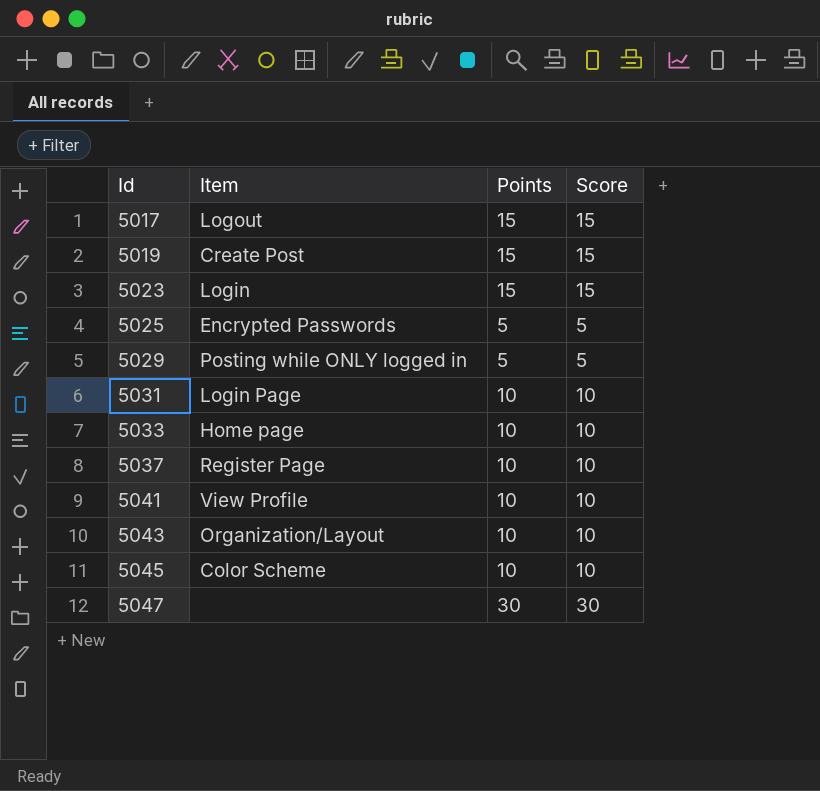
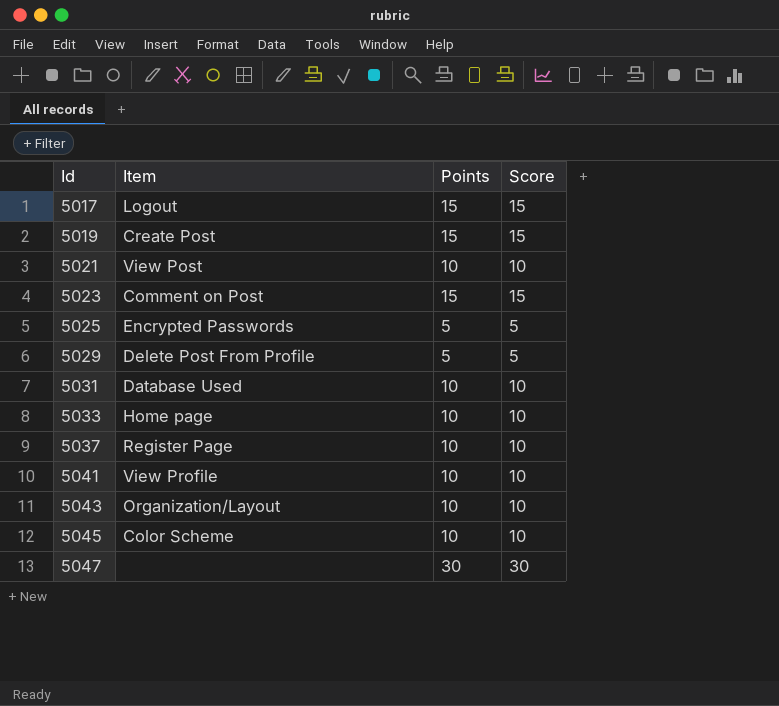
row 5021: none -> View Post | 10 | 10
5023 | Item: Login -> Comment on Post
5029 | Item: Posting while ONLY logged in -> Delete Post From Profile
5031 | Item: Login Page -> Database Used

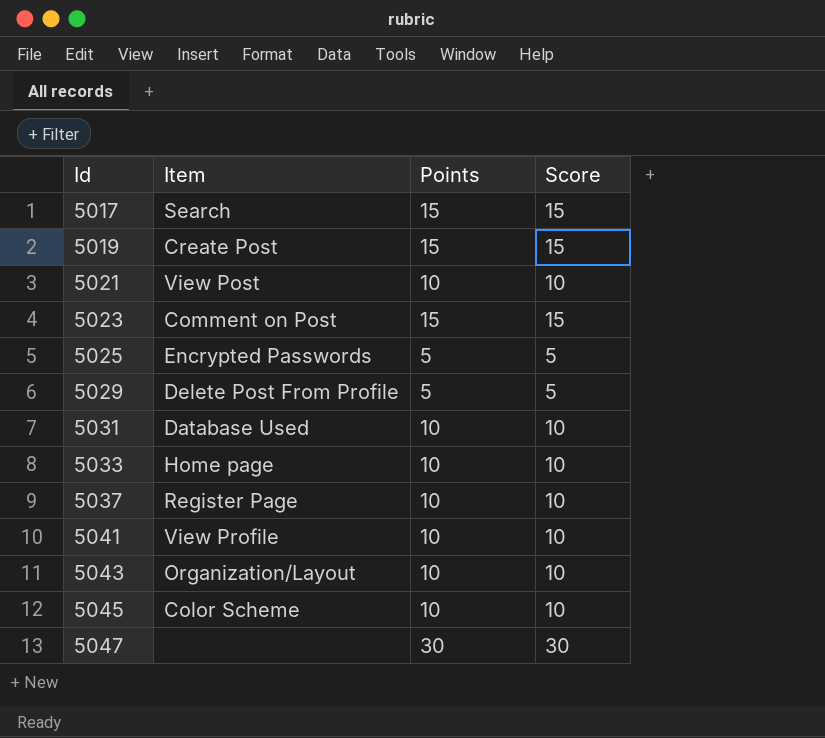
5017 | Item: Logout -> Search

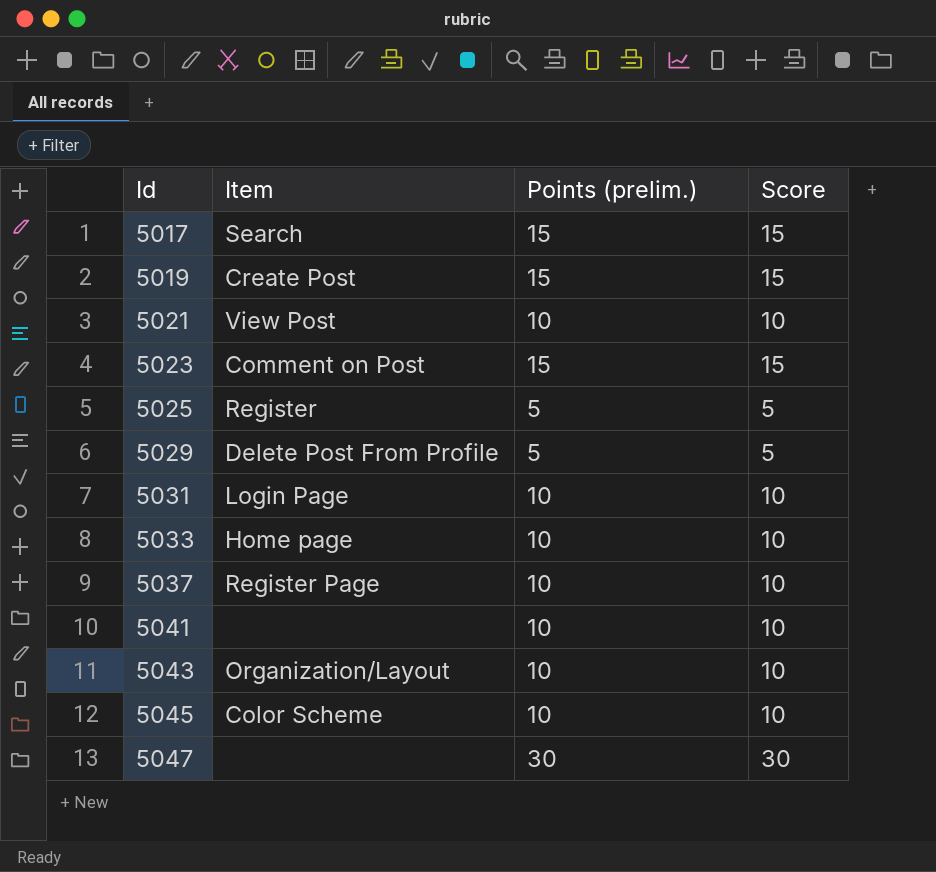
column name: Points -> Points (prelim.)
5025 | Item: Encrypted Passwords -> Register
5031 | Item: Database Used -> Login Page
5041 | Item: View Profile -> none

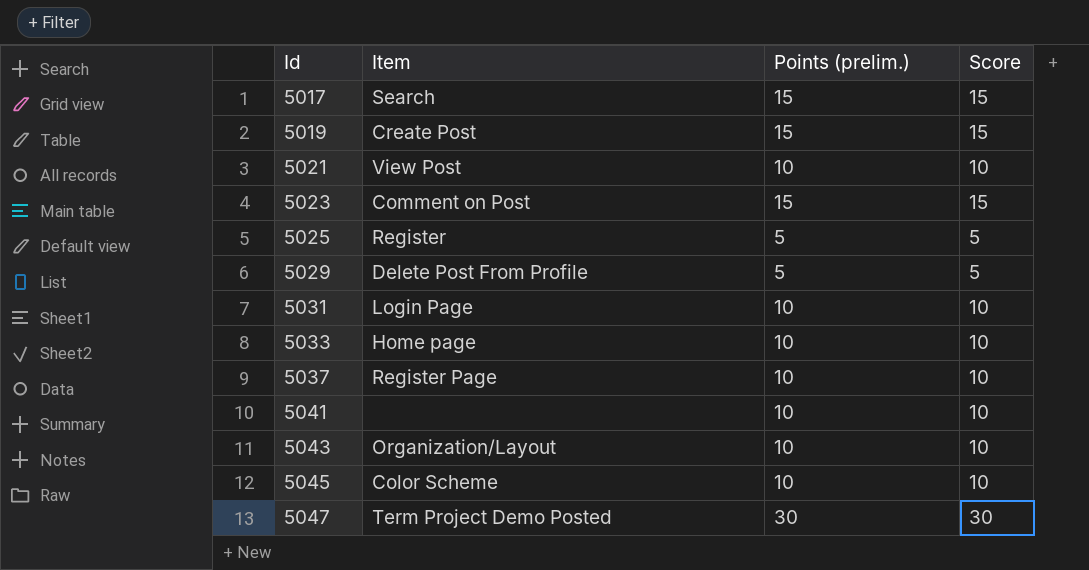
5047 | Item: none -> Term Project Demo Posted

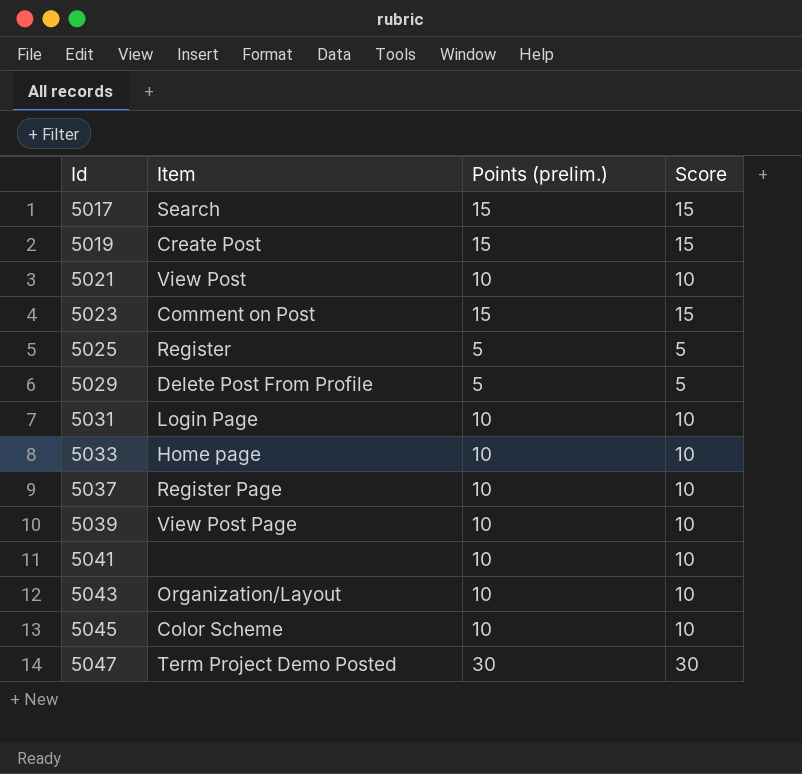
row 5039: none -> View Post Page | 10 | 10

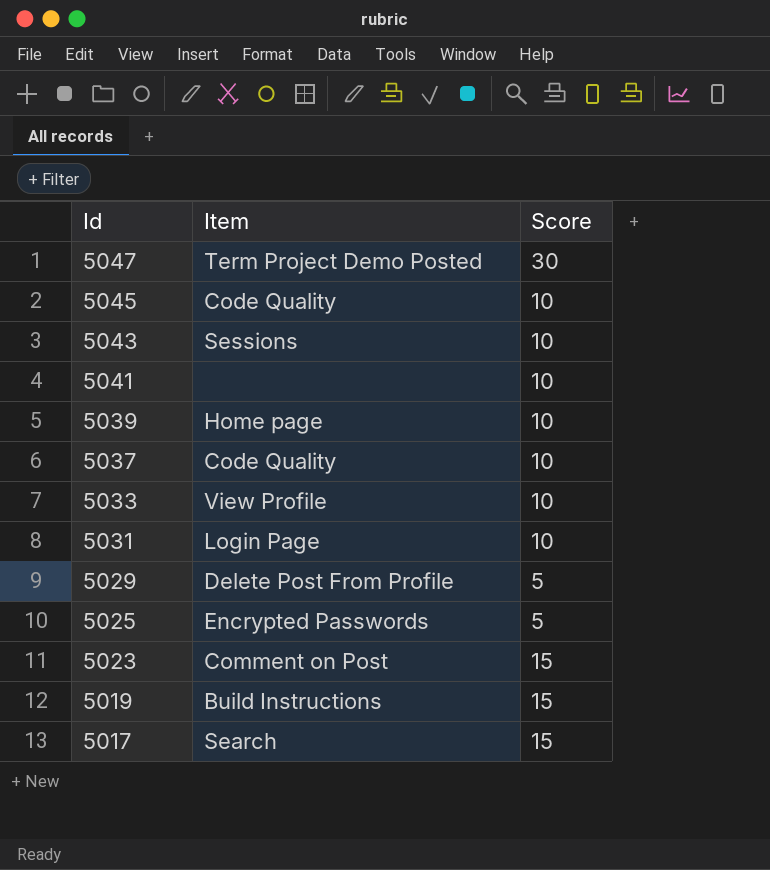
row order: Id ascending -> Id descending
column Points (prelim.) | position: 3 -> none
row 5021: View Post | 10 | 10 -> none
5045 | Item: Color Scheme -> Code Quality
5043 | Item: Organization/Layout -> Sessions
5039 | Item: View Post Page -> Home page
5037 | Item: Register Page -> Code Quality
5033 | Item: Home page -> View Profile
5025 | Item: Register -> Encrypted Passwords
5019 | Item: Create Post -> Build Instructions

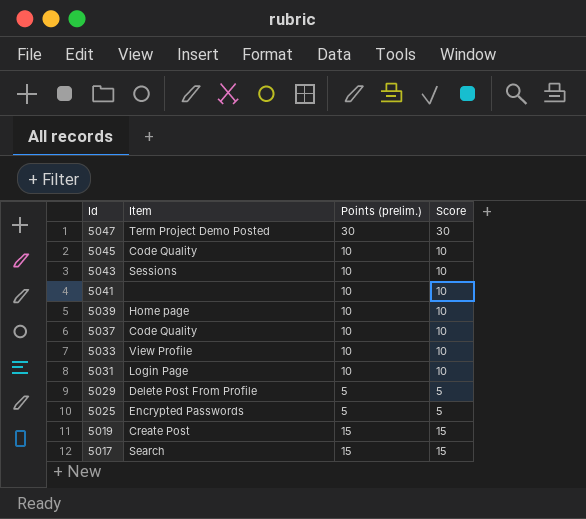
column Points (prelim.) | position: none -> 3
row 5023: Comment on Post | 15 -> none
5019 | Item: Build Instructions -> Create Post

